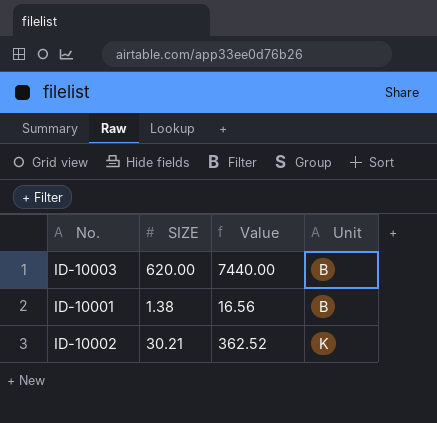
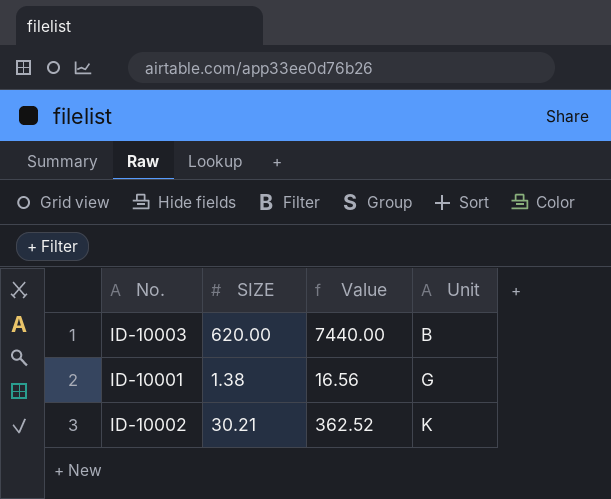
ID-10001 | Unit: B -> G

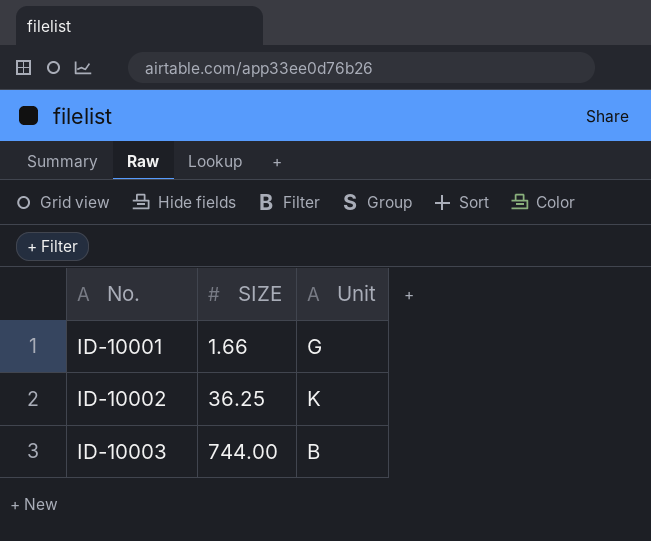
row order: Unit ascending -> No. ascending
column Value | formula: [SIZE] * 12 -> none
ID-10001 | SIZE: 1.38 -> 1.66
ID-10002 | SIZE: 30.21 -> 36.25
ID-10003 | SIZE: 620.00 -> 744.00

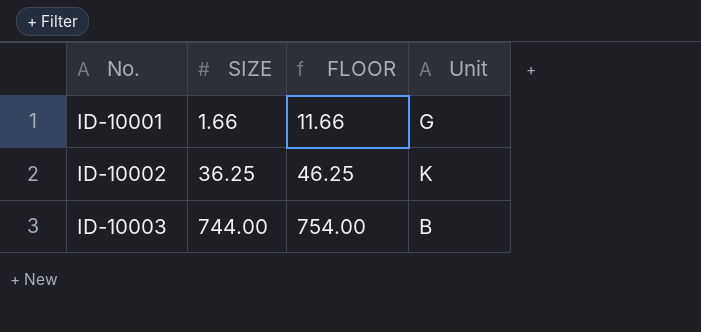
column FLOOR | formula: none -> [SIZE] + 10

